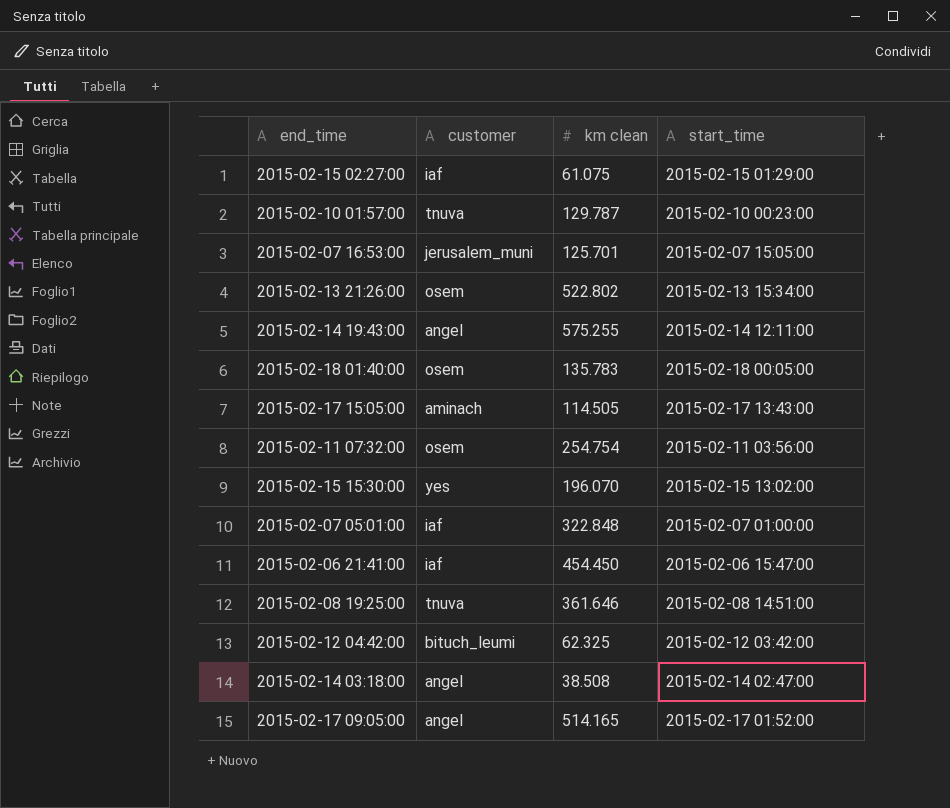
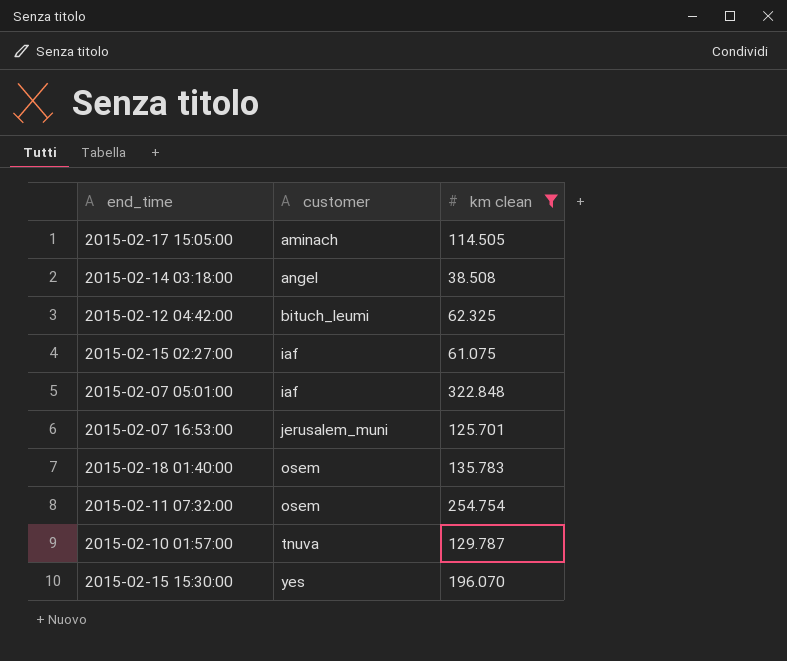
filter: none -> km clean <= 322.848
row order: none -> customer ascending
column start_time | position: 4 -> none

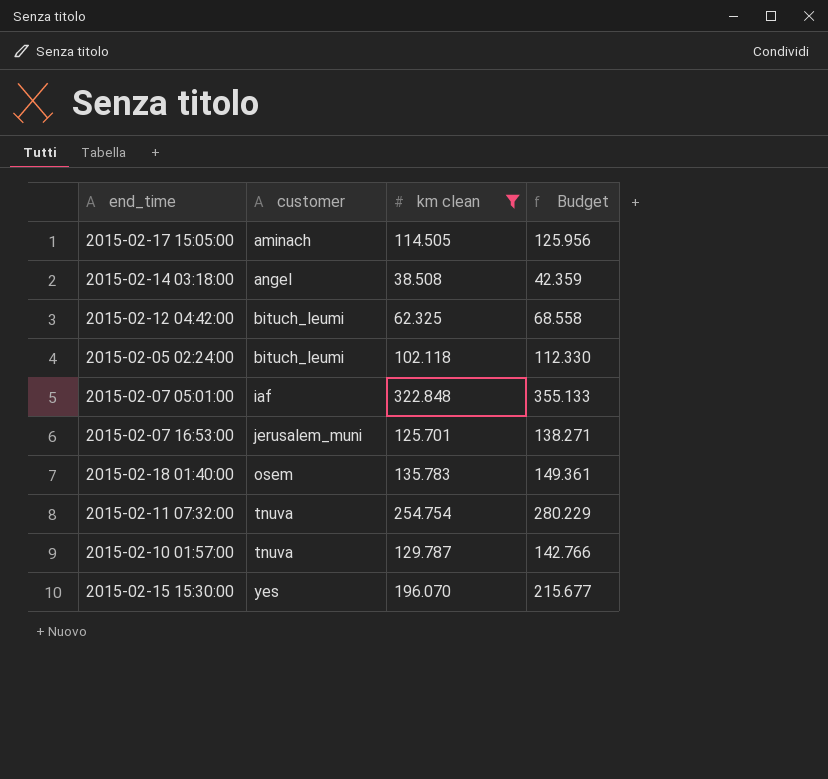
column Budget | formula: none -> [km clean] * 1.1
row 2015-02-15 02:27:00: iaf | 61.075 -> none
row 2015-02-05 02:24:00: none -> bituch_leumi | 102.118 | 112.330
2015-02-11 07:32:00 | customer: osem -> tnuva

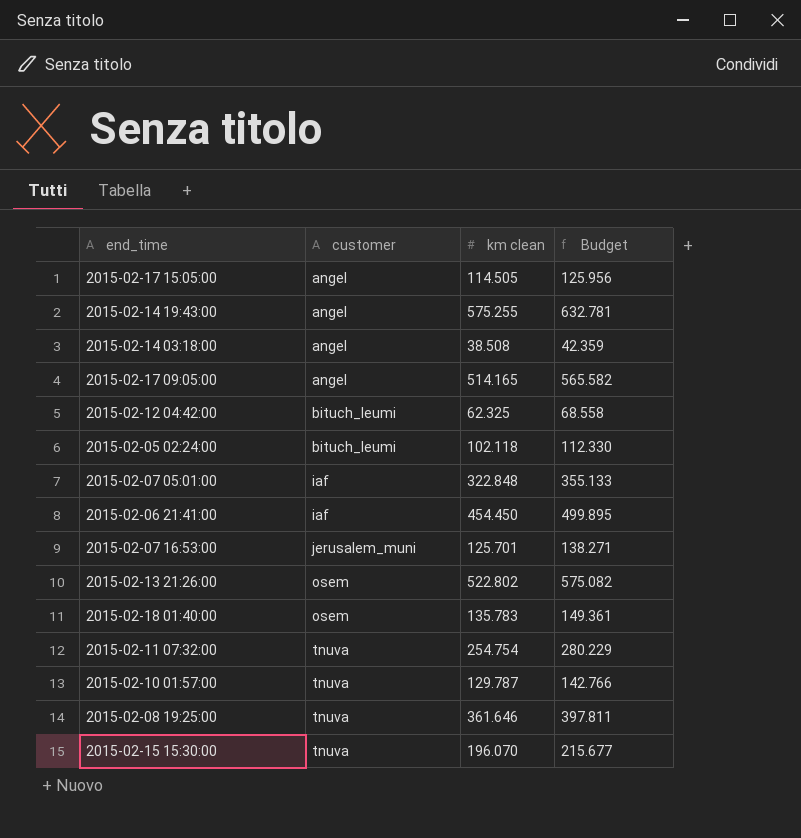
filter: km clean <= 322.848 -> none
2015-02-17 15:05:00 | customer: aminach -> angel
2015-02-15 15:30:00 | customer: yes -> tnuva

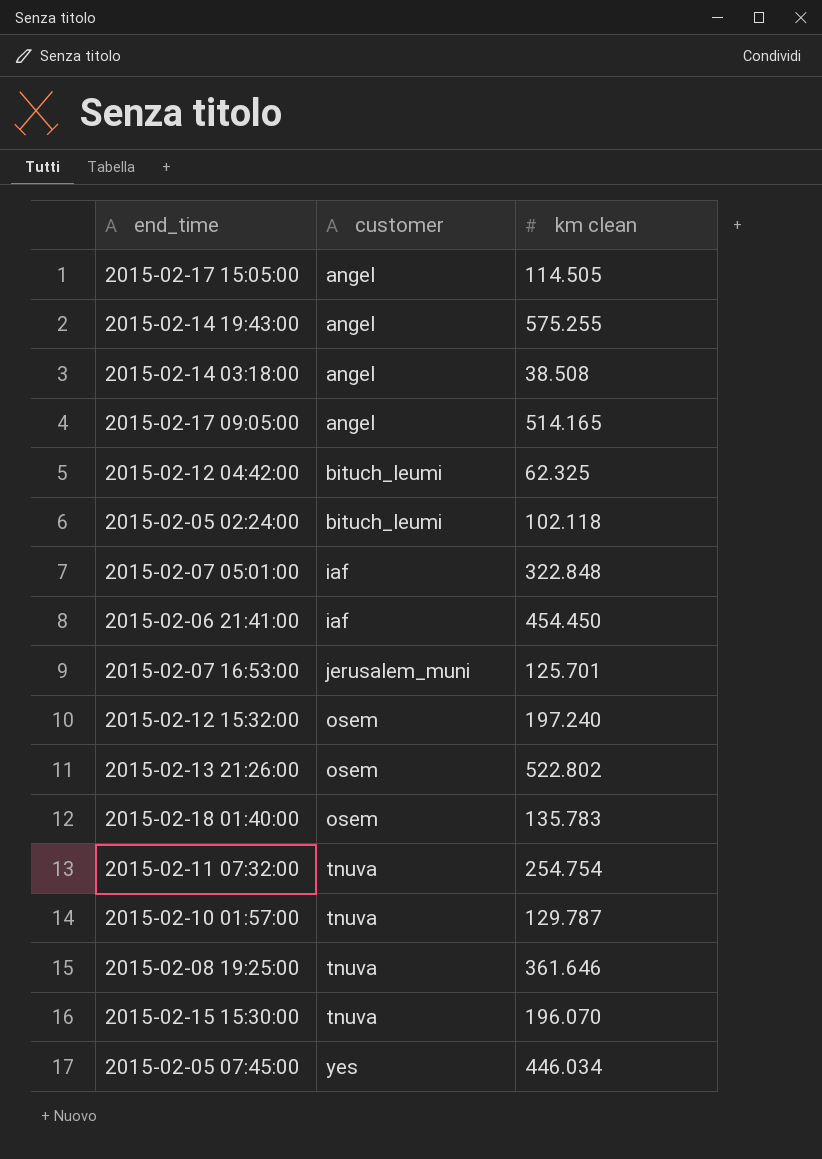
column Budget | formula: [km clean] * 1.1 -> none
row 2015-02-12 15:32:00: none -> osem | 197.240
row 2015-02-05 07:45:00: none -> yes | 446.034

